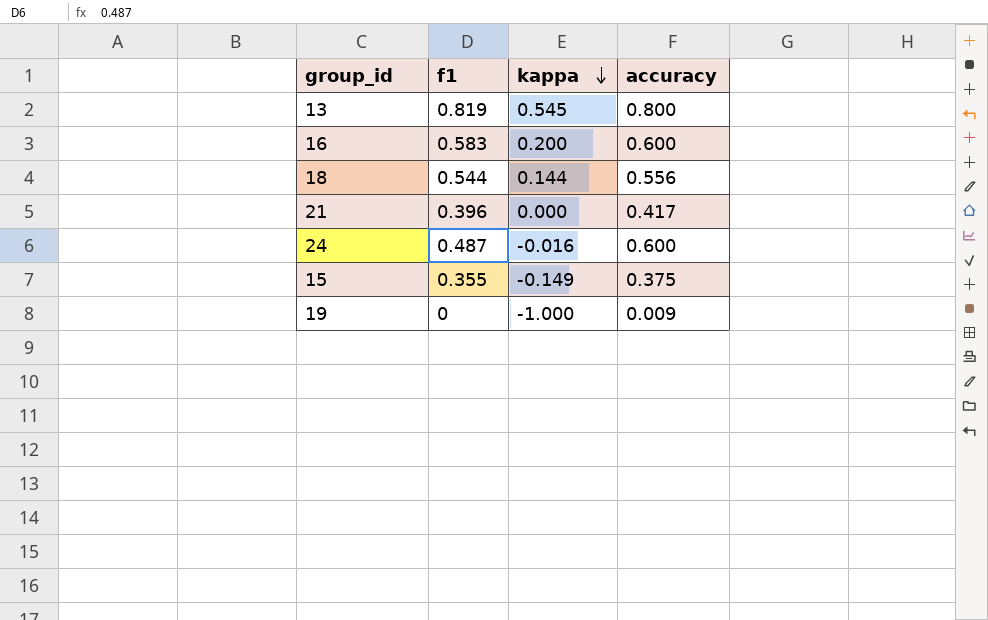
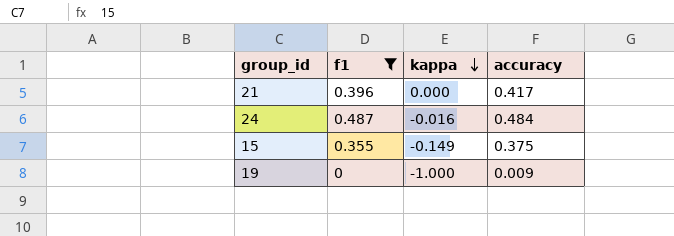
filter: none -> f1 <= 0.487
24 | accuracy: 0.600 -> 0.484

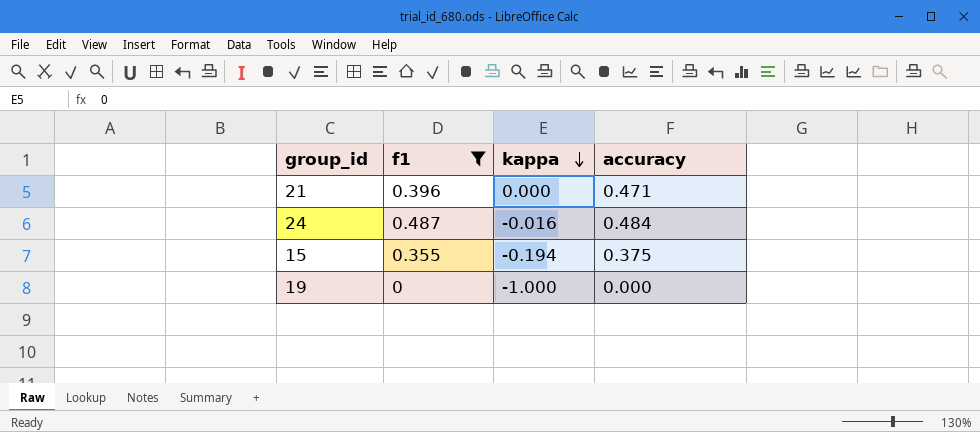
21 | accuracy: 0.417 -> 0.471
15 | kappa: -0.149 -> -0.194
19 | accuracy: 0.009 -> 0.000

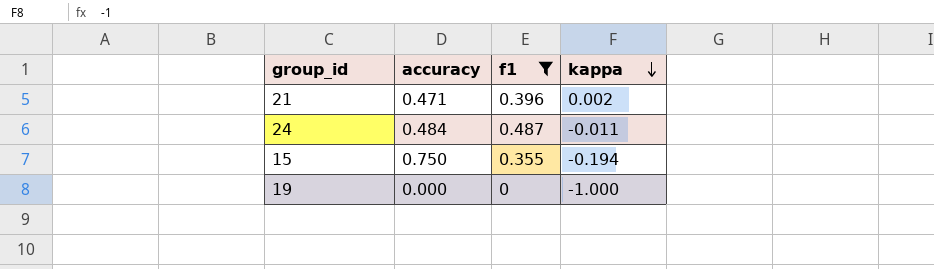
column accuracy | position: 4 -> 2
21 | kappa: 0.000 -> 0.002
24 | kappa: -0.016 -> -0.011
15 | accuracy: 0.375 -> 0.750

